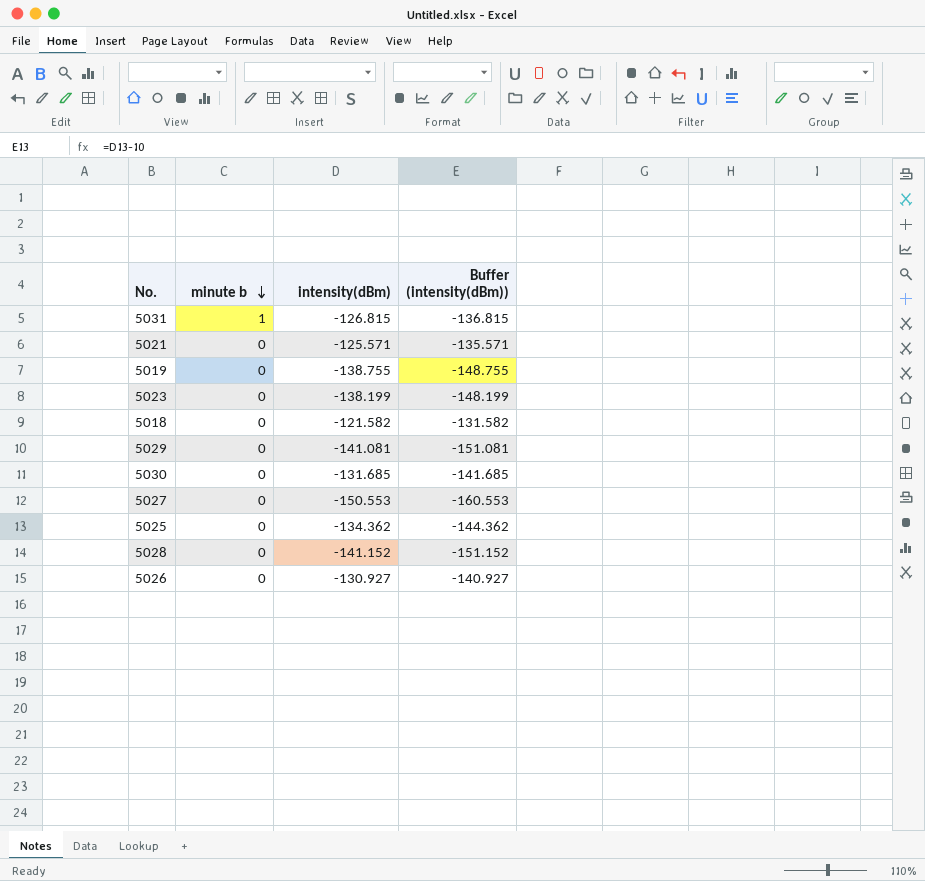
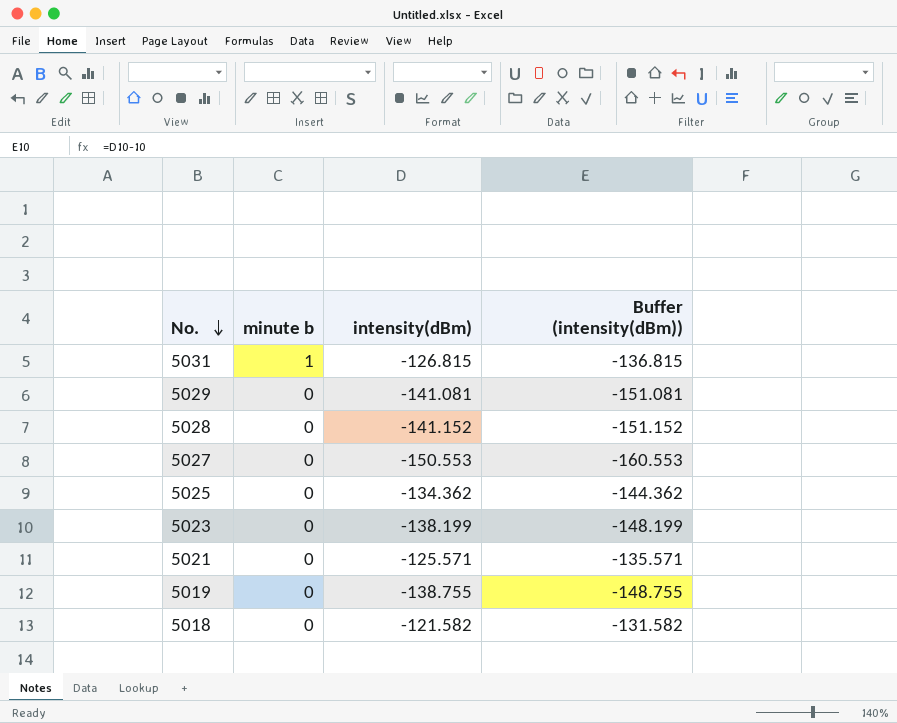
row order: minute b descending -> No. descending
row 5030: 0 | -131.685 | -141.685 -> none
row 5026: 0 | -130.927 | -140.927 -> none

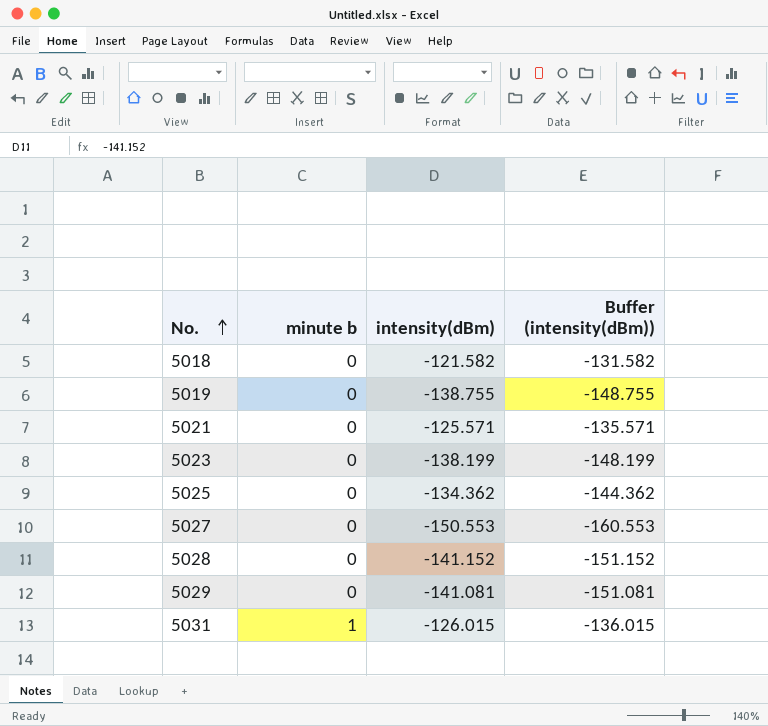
row order: No. descending -> No. ascending
5031 | intensity(dBm): -126.815 -> -126.015
5031 | Buffer (intensity(dBm)): -136.815 -> -136.015

